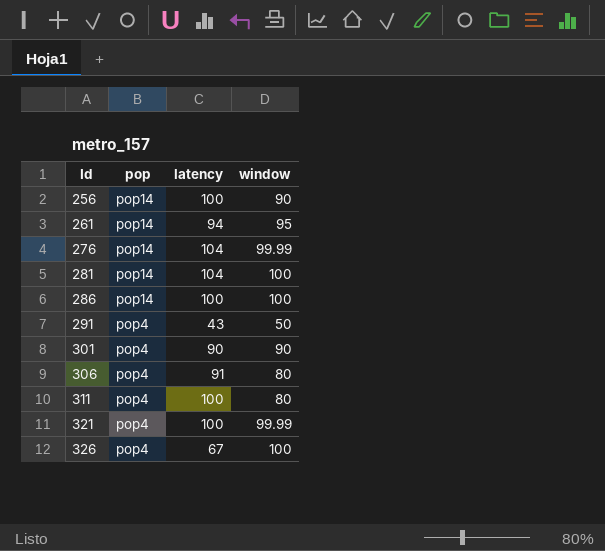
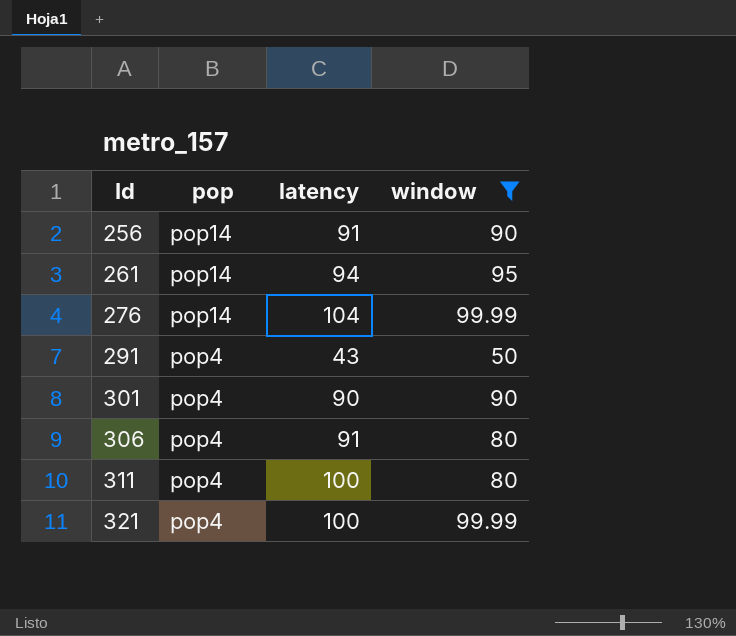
filter: none -> window != 100
256 | latency: 100 -> 91

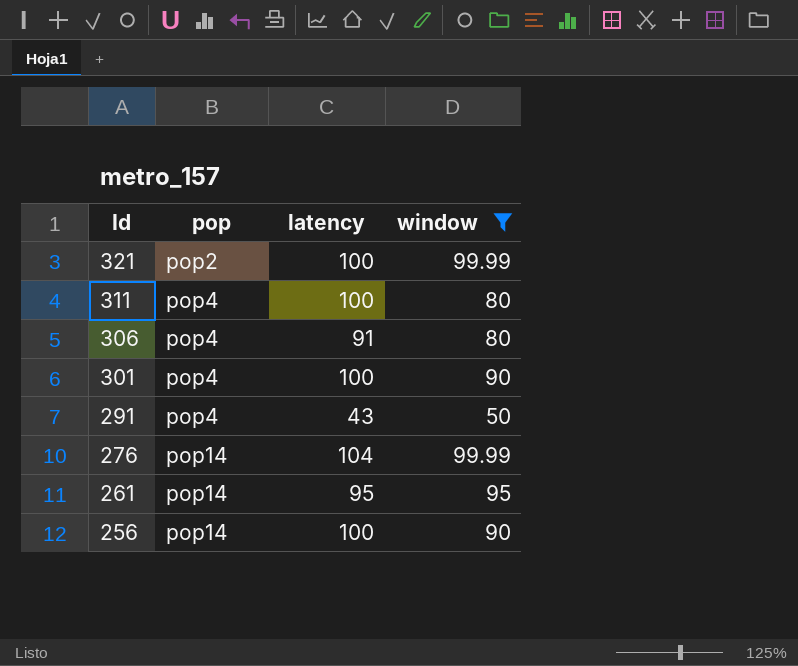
row order: Id ascending -> Id descending
321 | pop: pop4 -> pop2
301 | latency: 90 -> 100
261 | latency: 94 -> 95
256 | latency: 91 -> 100

